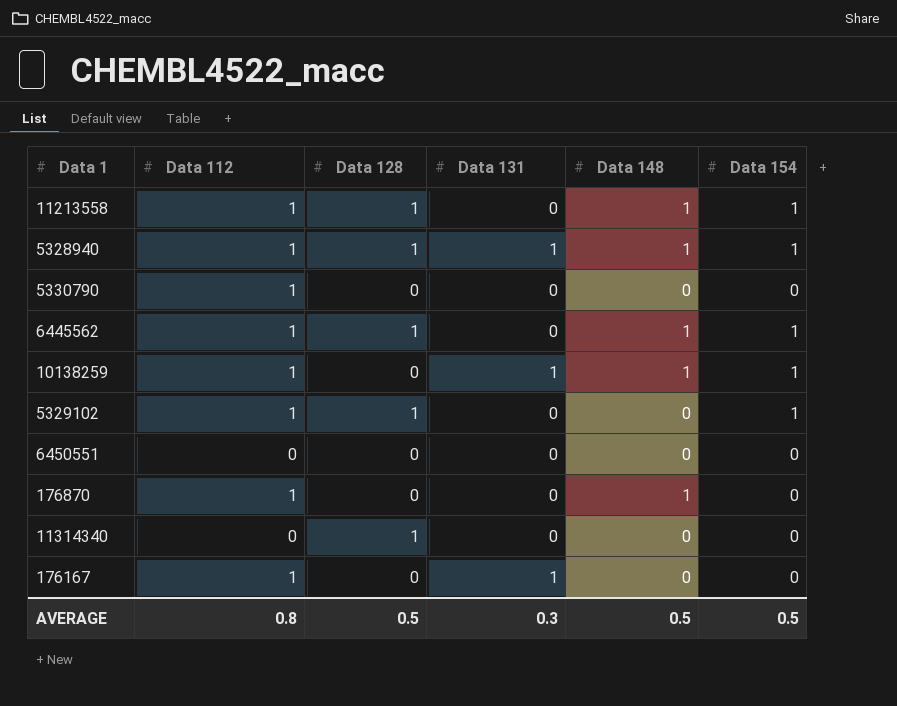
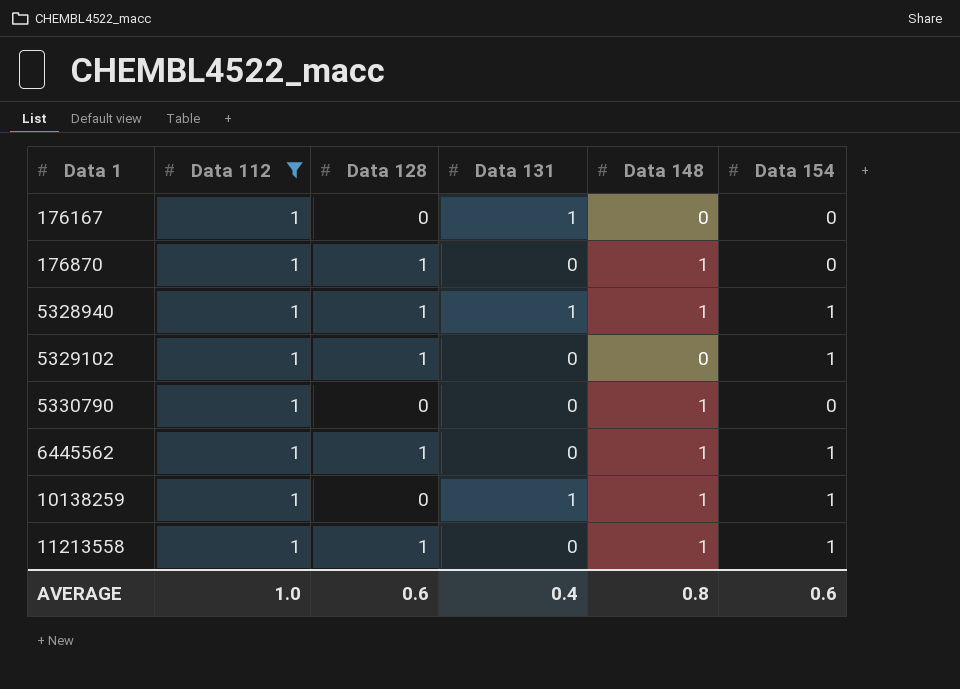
filter: none -> Data 112 = 1
row order: none -> Data 1 ascending
176870 | Data 128: 0 -> 1
5330790 | Data 148: 0 -> 1
AVERAGE | Data 112: 0.8 -> 1.0
AVERAGE | Data 128: 0.5 -> 0.6
AVERAGE | Data 131: 0.3 -> 0.4
AVERAGE | Data 148: 0.5 -> 0.8
AVERAGE | Data 154: 0.5 -> 0.6

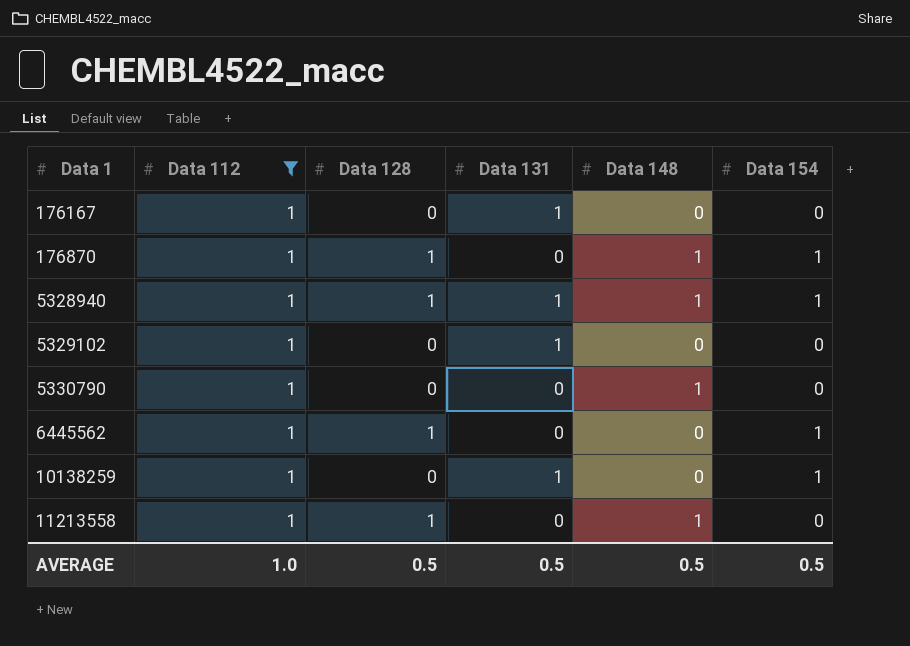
176870 | Data 154: 0 -> 1
5329102 | Data 128: 1 -> 0
5329102 | Data 131: 0 -> 1
5329102 | Data 154: 1 -> 0
6445562 | Data 148: 1 -> 0
10138259 | Data 148: 1 -> 0
11213558 | Data 154: 1 -> 0
AVERAGE | Data 128: 0.6 -> 0.5
AVERAGE | Data 131: 0.4 -> 0.5
AVERAGE | Data 148: 0.8 -> 0.5
AVERAGE | Data 154: 0.6 -> 0.5

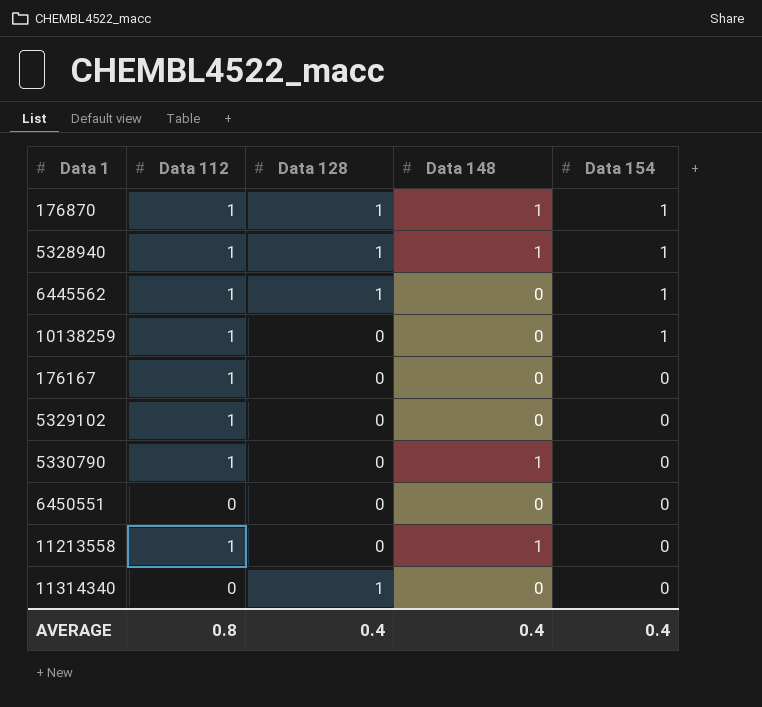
filter: Data 112 = 1 -> none
row order: Data 1 ascending -> Data 154 descending
column Data 131 | position: 4 -> none
11213558 | Data 128: 1 -> 0
AVERAGE | Data 112: 1.0 -> 0.8
AVERAGE | Data 128: 0.5 -> 0.4
AVERAGE | Data 148: 0.5 -> 0.4
AVERAGE | Data 154: 0.5 -> 0.4

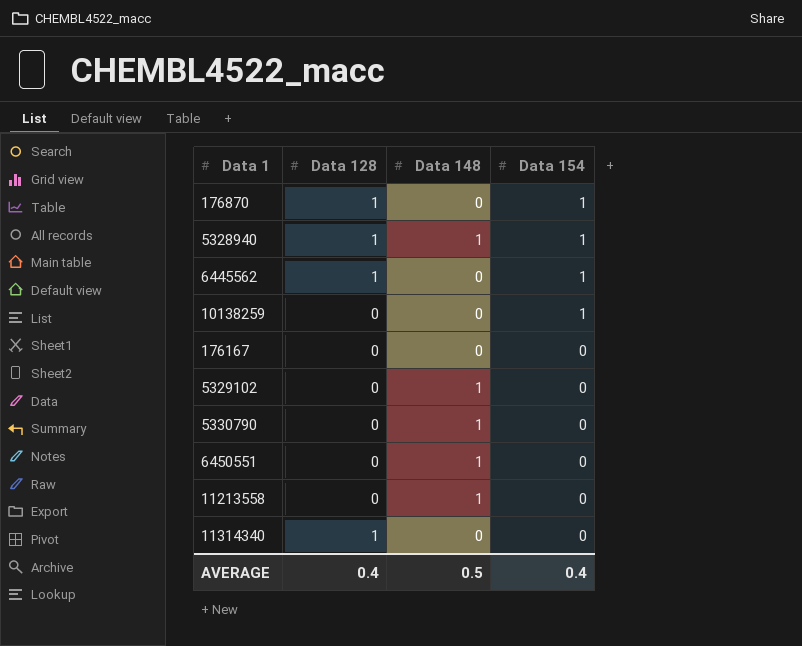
column Data 112 | position: 2 -> none
176870 | Data 148: 1 -> 0
5329102 | Data 148: 0 -> 1
6450551 | Data 148: 0 -> 1
AVERAGE | Data 148: 0.4 -> 0.5

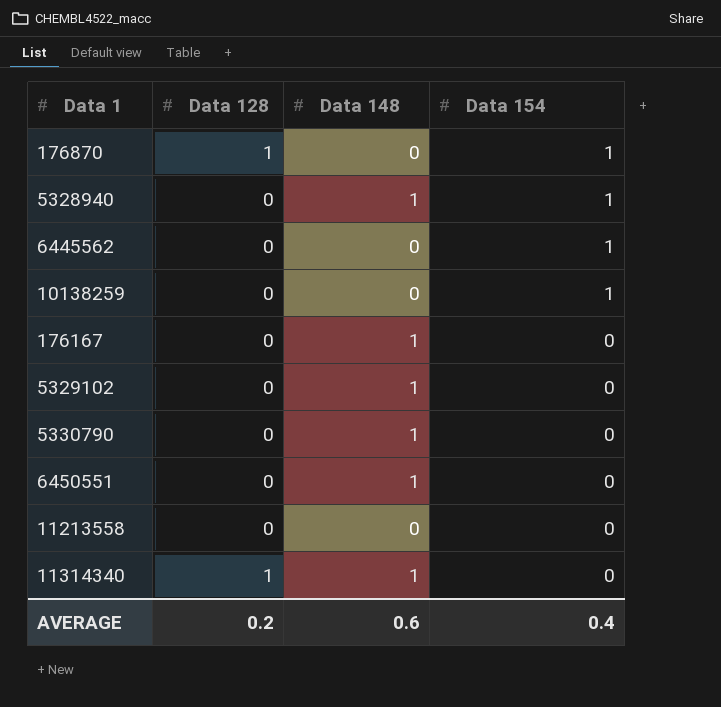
5328940 | Data 128: 1 -> 0
6445562 | Data 128: 1 -> 0
176167 | Data 148: 0 -> 1
11213558 | Data 148: 1 -> 0
11314340 | Data 148: 0 -> 1
AVERAGE | Data 128: 0.4 -> 0.2
AVERAGE | Data 148: 0.5 -> 0.6

